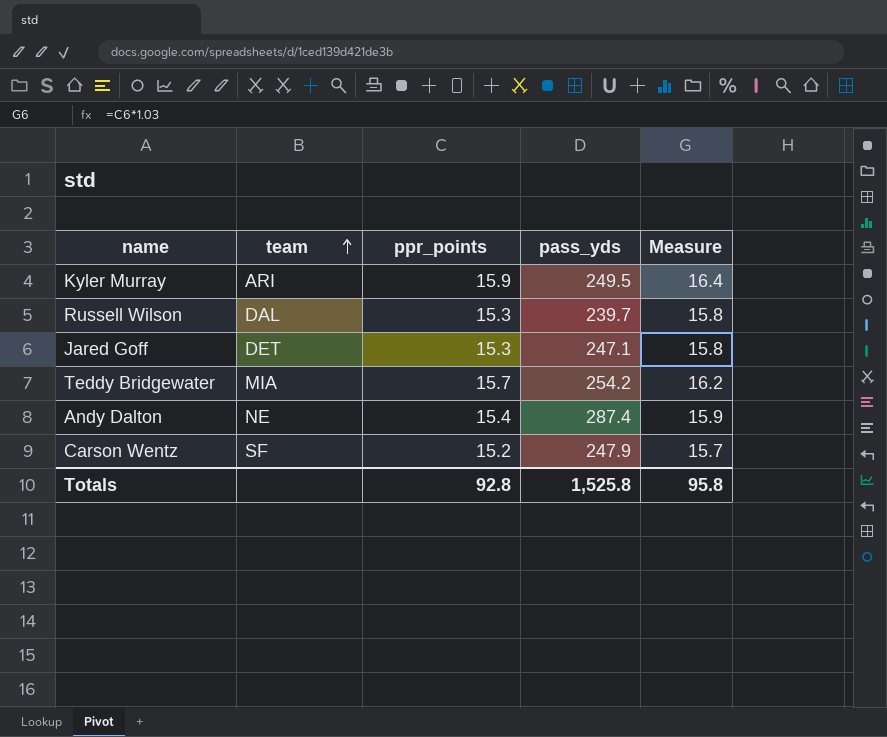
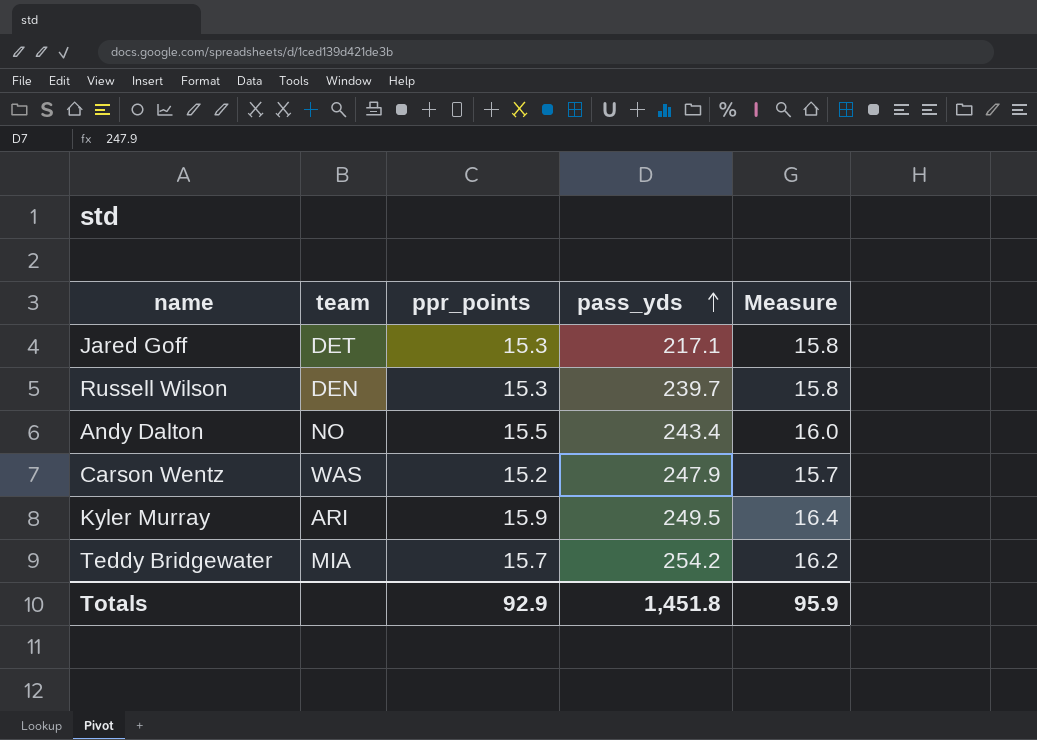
row order: team ascending -> pass_yds ascending
Jared Goff | pass_yds: 247.1 -> 217.1
Russell Wilson | team: DAL -> DEN
Andy Dalton | team: NE -> NO
Andy Dalton | ppr_points: 15.4 -> 15.5
Andy Dalton | pass_yds: 287.4 -> 243.4
Andy Dalton | Measure: 15.9 -> 16.0
Carson Wentz | team: SF -> WAS
Totals | ppr_points: 92.8 -> 92.9
Totals | pass_yds: 1,525.8 -> 1,451.8
Totals | Measure: 95.8 -> 95.9

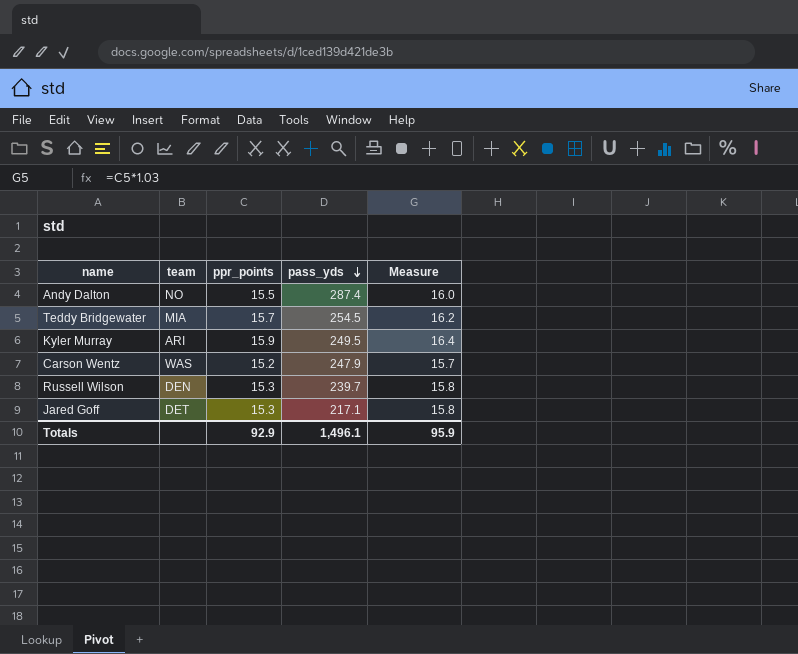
row order: pass_yds ascending -> pass_yds descending
Andy Dalton | pass_yds: 243.4 -> 287.4
Teddy Bridgewater | pass_yds: 254.2 -> 254.5
Totals | pass_yds: 1,451.8 -> 1,496.1

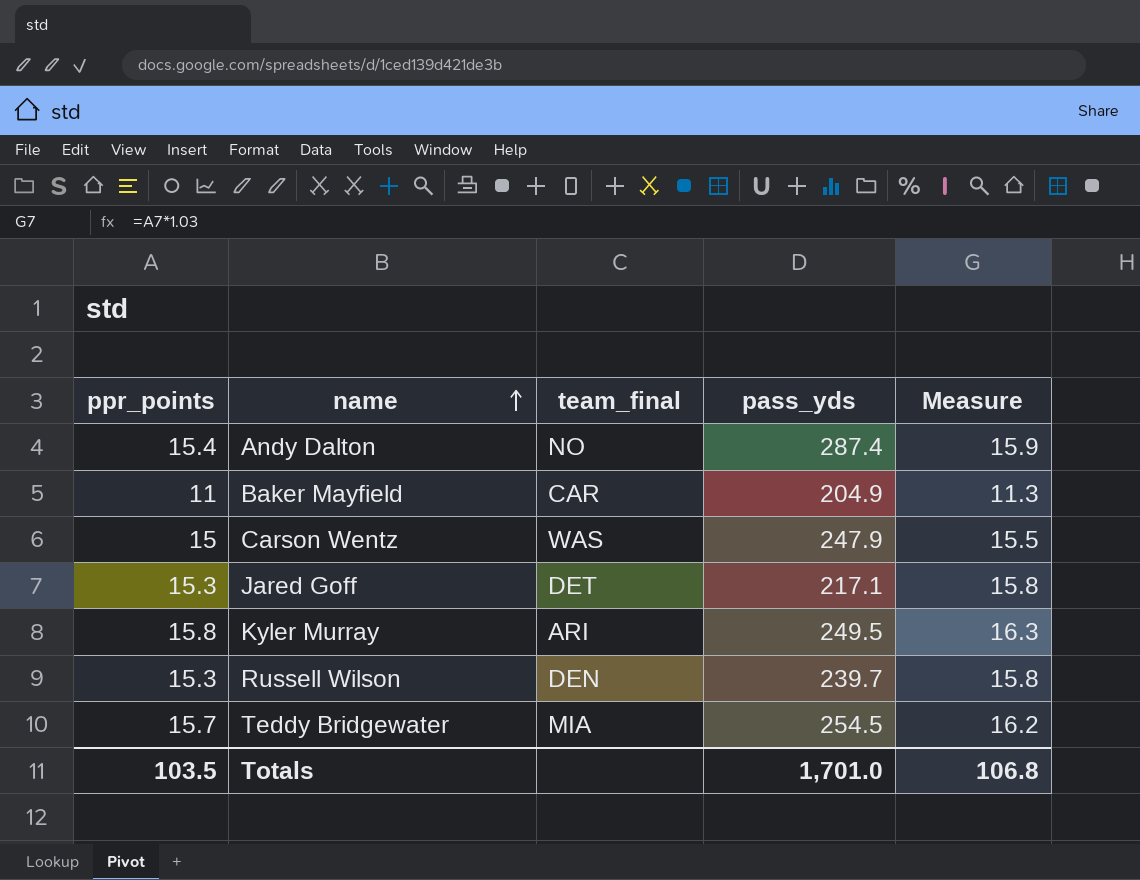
row order: pass_yds descending -> name ascending
column ppr_points | position: 3 -> 1
column name: team -> team_final
Andy Dalton | ppr_points: 15.5 -> 15.4
Andy Dalton | Measure: 16.0 -> 15.9
row Baker Mayfield: none -> 11 | CAR | 204.9 | 11.3
Carson Wentz | ppr_points: 15.2 -> 15
Carson Wentz | Measure: 15.7 -> 15.5
Kyler Murray | ppr_points: 15.9 -> 15.8
Kyler Murray | Measure: 16.4 -> 16.3
Totals | ppr_points: 92.9 -> 103.5
Totals | pass_yds: 1,496.1 -> 1,701.0
Totals | Measure: 95.9 -> 106.8

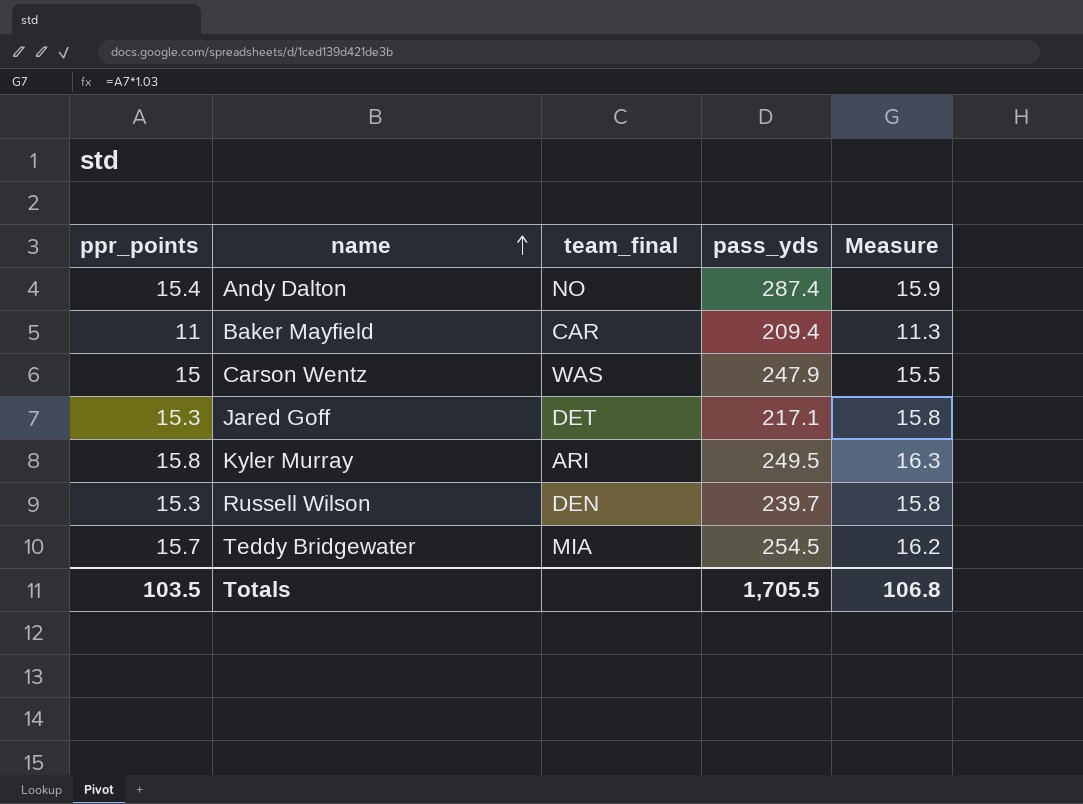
Baker Mayfield | pass_yds: 204.9 -> 209.4
Totals | pass_yds: 1,701.0 -> 1,705.5

